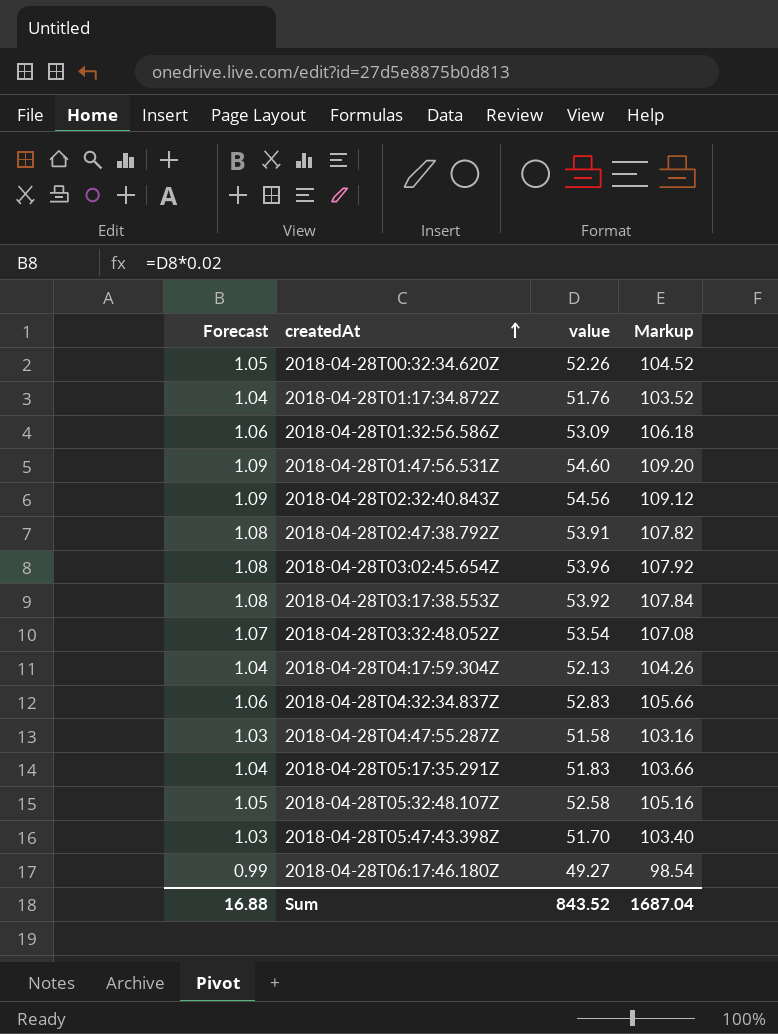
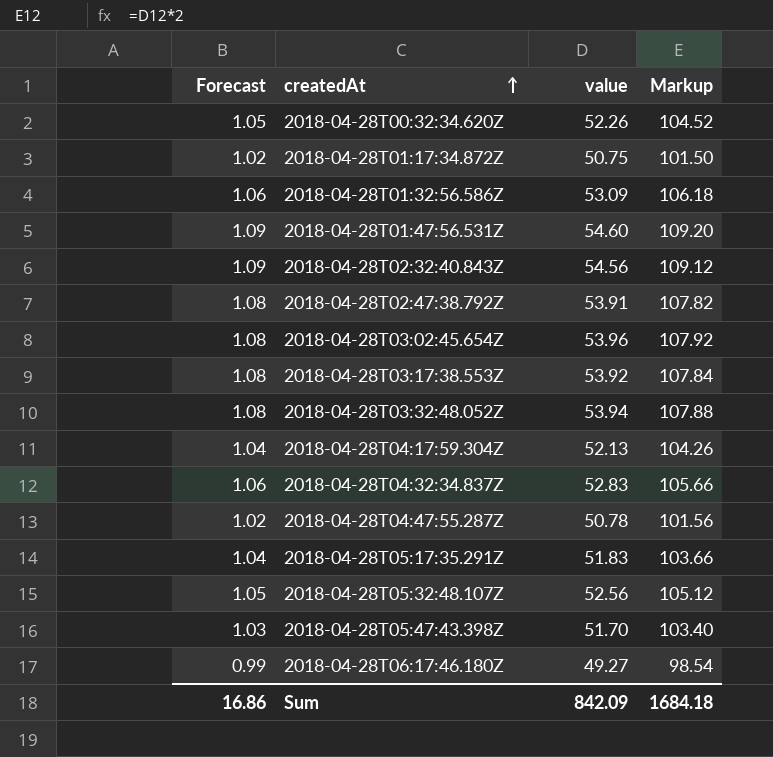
2018-04-28T01:17:34.872Z | Forecast: 1.04 -> 1.02
2018-04-28T01:17:34.872Z | value: 51.76 -> 50.75
2018-04-28T01:17:34.872Z | Markup: 103.52 -> 101.50
2018-04-28T03:32:48.052Z | Forecast: 1.07 -> 1.08
2018-04-28T03:32:48.052Z | value: 53.54 -> 53.94
2018-04-28T03:32:48.052Z | Markup: 107.08 -> 107.88
2018-04-28T04:47:55.287Z | Forecast: 1.03 -> 1.02
2018-04-28T04:47:55.287Z | value: 51.58 -> 50.78
2018-04-28T04:47:55.287Z | Markup: 103.16 -> 101.56
2018-04-28T05:32:48.107Z | value: 52.58 -> 52.56
2018-04-28T05:32:48.107Z | Markup: 105.16 -> 105.12
Sum | Forecast: 16.88 -> 16.86
Sum | value: 843.52 -> 842.09
Sum | Markup: 1687.04 -> 1684.18

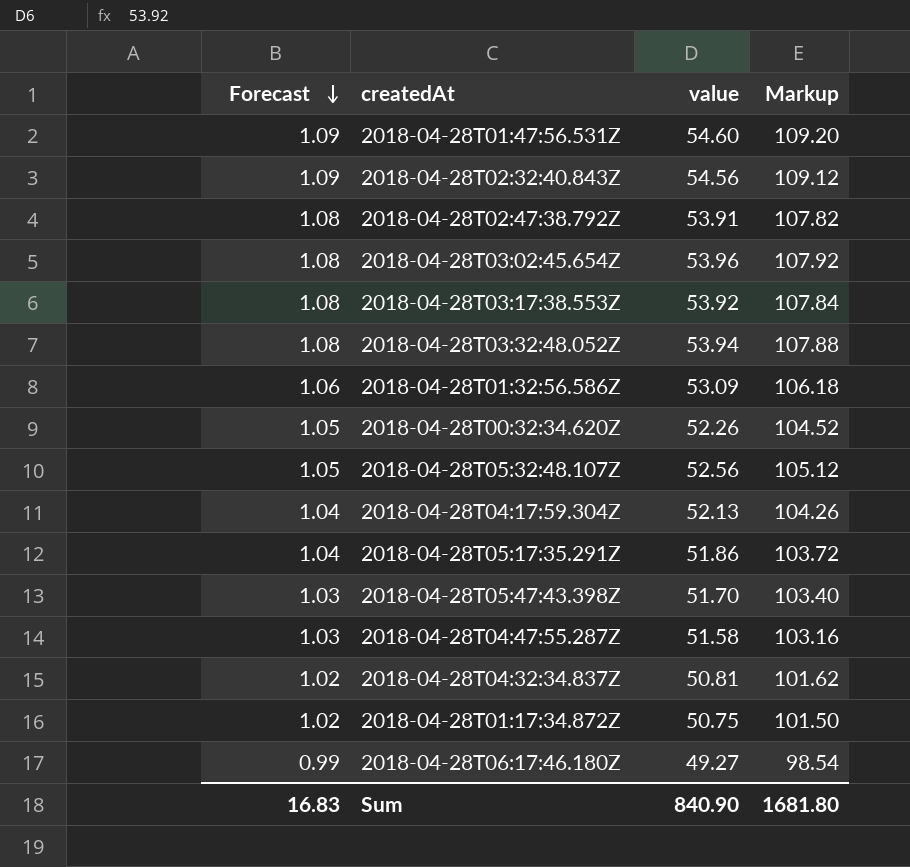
row order: createdAt ascending -> Forecast descending
2018-04-28T05:17:35.291Z | value: 51.83 -> 51.86
2018-04-28T05:17:35.291Z | Markup: 103.66 -> 103.72
2018-04-28T04:47:55.287Z | Forecast: 1.02 -> 1.03
2018-04-28T04:47:55.287Z | value: 50.78 -> 51.58
2018-04-28T04:47:55.287Z | Markup: 101.56 -> 103.16
2018-04-28T04:32:34.837Z | Forecast: 1.06 -> 1.02
2018-04-28T04:32:34.837Z | value: 52.83 -> 50.81
2018-04-28T04:32:34.837Z | Markup: 105.66 -> 101.62
Sum | Forecast: 16.86 -> 16.83
Sum | value: 842.09 -> 840.90
Sum | Markup: 1684.18 -> 1681.80

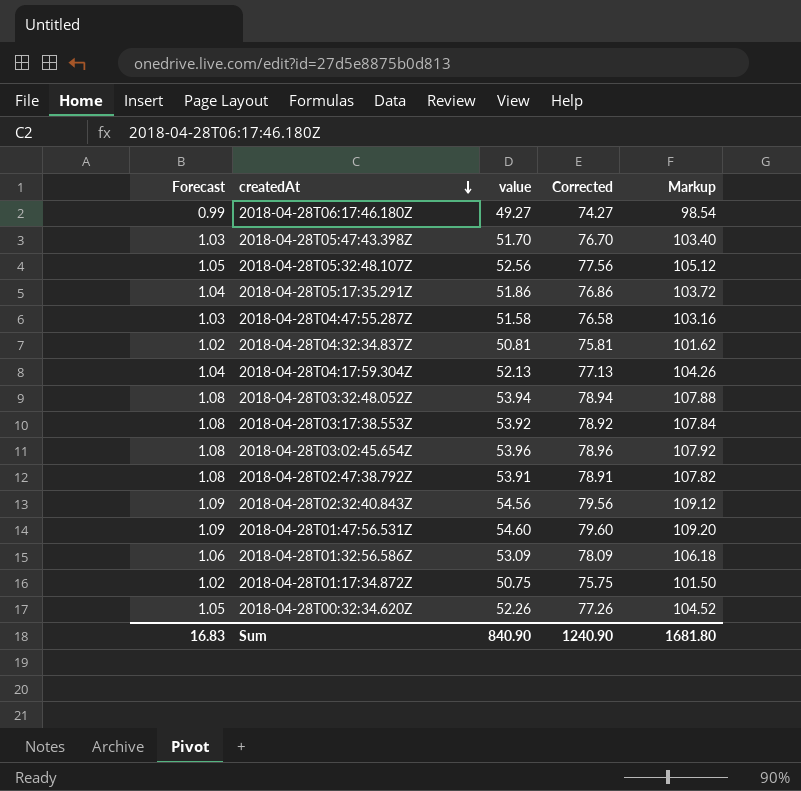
row order: Forecast descending -> createdAt descending
column Corrected | formula: none -> [value] + 25

